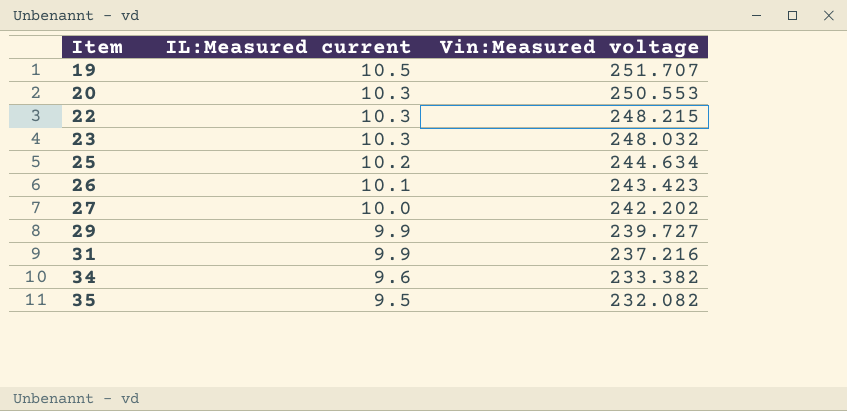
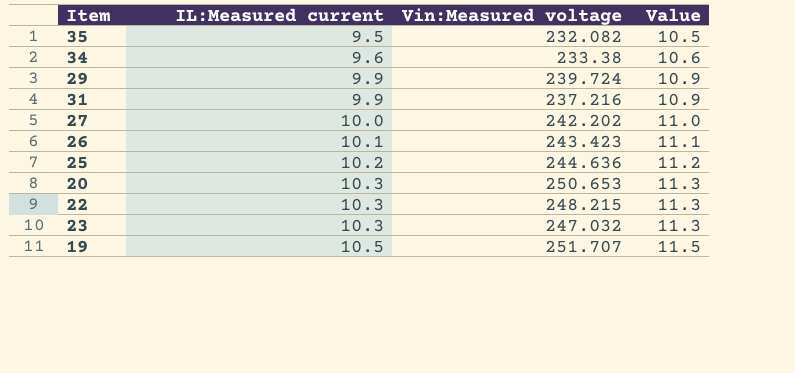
row order: Item ascending -> IL:Measured current ascending
column Value | formula: none -> [IL:Measured current] + 1
34 | Vin:Measured voltage: 233.382 -> 233.38
29 | Vin:Measured voltage: 239.727 -> 239.724
25 | Vin:Measured voltage: 244.634 -> 244.636
20 | Vin:Measured voltage: 250.553 -> 250.653
23 | Vin:Measured voltage: 248.032 -> 247.032

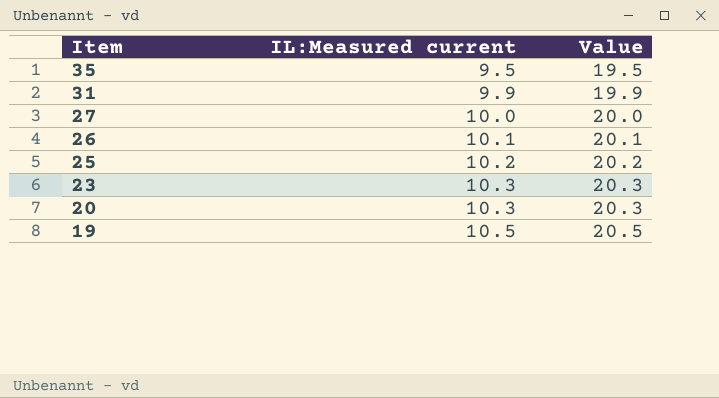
row order: IL:Measured current ascending -> Item descending
column Vin:Measured voltage | position: 3 -> none
column Value | formula: [IL:Measured current] + 1 -> [IL:Measured current] + 10
row 34: 9.6 | 233.38 | 10.6 -> none
row 29: 9.9 | 239.724 | 10.9 -> none
row 22: 10.3 | 248.215 | 11.3 -> none

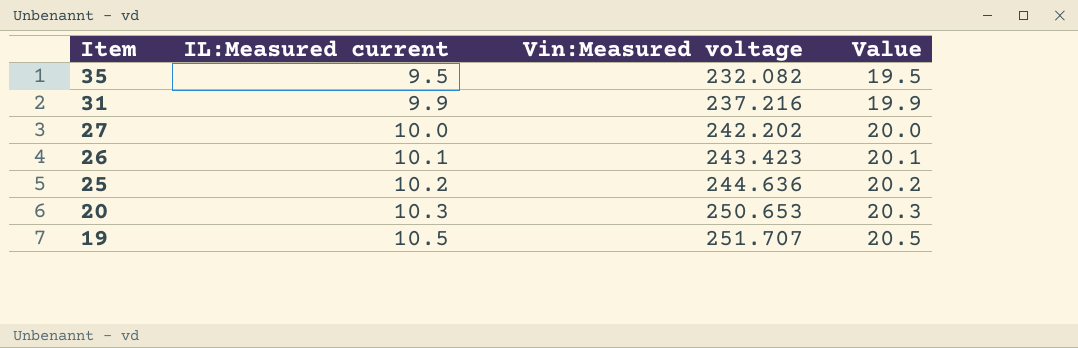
column Vin:Measured voltage | position: none -> 3
row 23: 10.3 | 20.3 -> none

